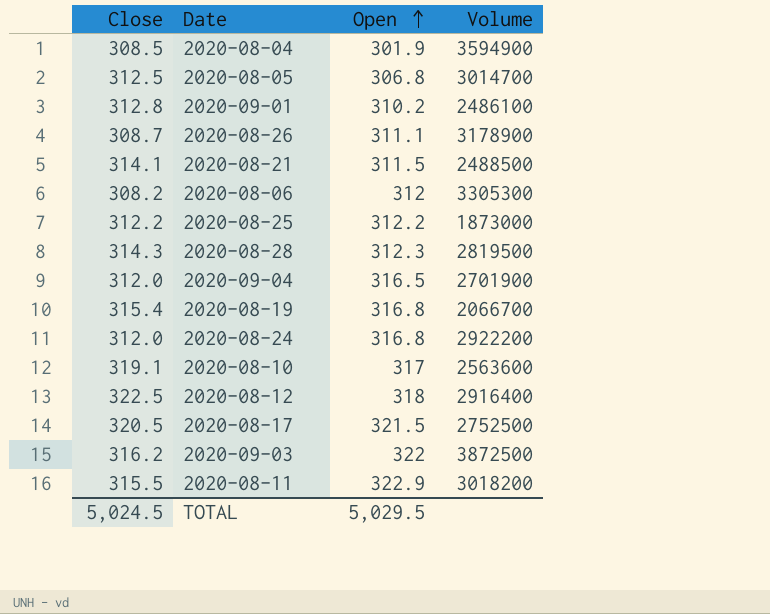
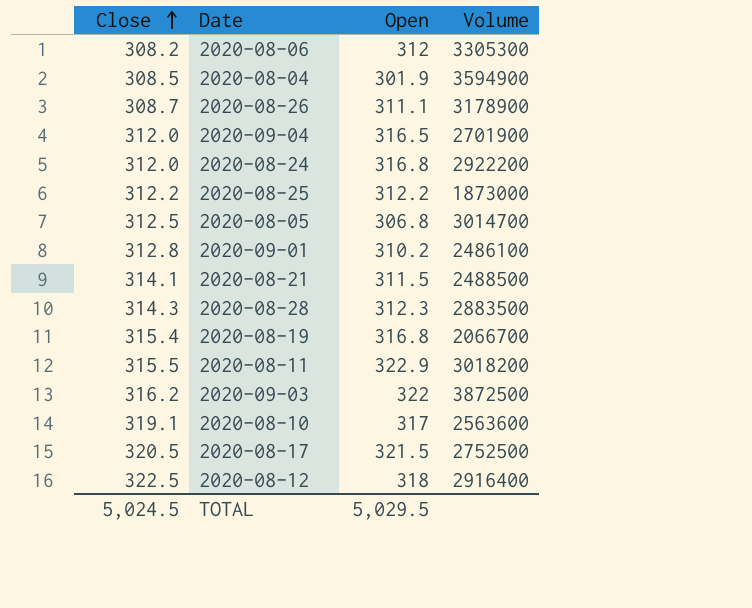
row order: Open ascending -> Close ascending
2020-08-28 | Volume: 2819500 -> 2883500

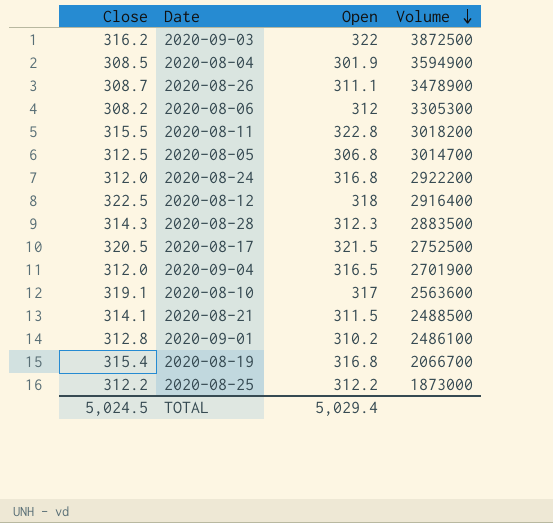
row order: Close ascending -> Volume descending
2020-08-26 | Volume: 3178900 -> 3478900
2020-08-11 | Open: 322.9 -> 322.8
TOTAL | Open: 5,029.5 -> 5,029.4

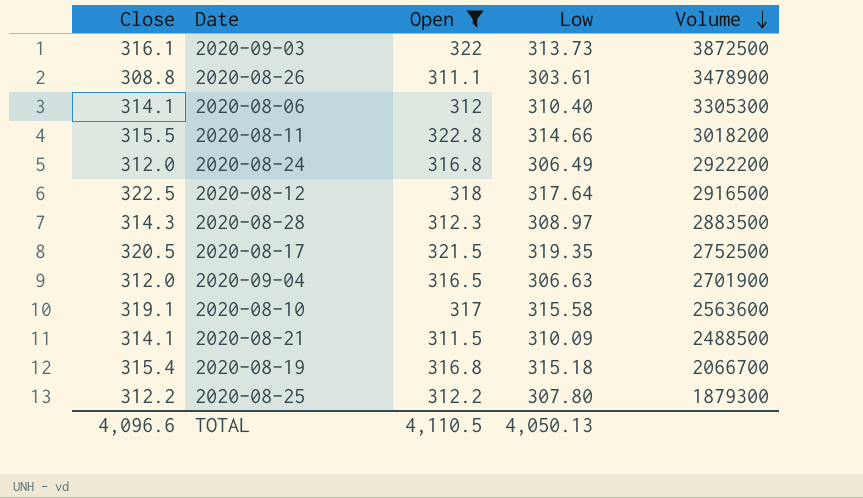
filter: none -> Open >= 311.1
column Low | position: none -> 4
2020-09-03 | Close: 316.2 -> 316.1
2020-08-26 | Close: 308.7 -> 308.8
2020-08-06 | Close: 308.2 -> 314.1
2020-08-12 | Volume: 2916400 -> 2916500
2020-08-25 | Volume: 1873000 -> 1879300
TOTAL | Close: 5,024.5 -> 4,096.6
TOTAL | Open: 5,029.4 -> 4,110.5

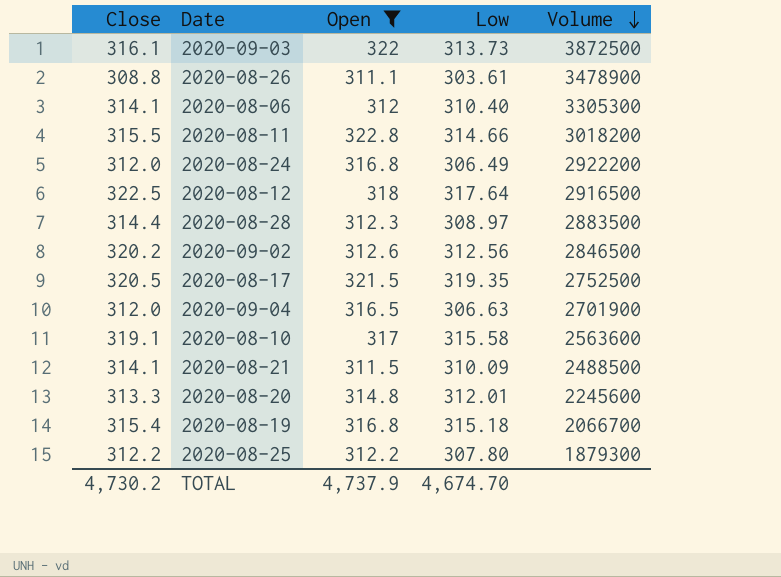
2020-08-28 | Close: 314.3 -> 314.4
row 2020-09-02: none -> 320.2 | 312.6 | 312.56 | 2846500
row 2020-08-20: none -> 313.3 | 314.8 | 312.01 | 2245600
TOTAL | Close: 4,096.6 -> 4,730.2
TOTAL | Open: 4,110.5 -> 4,737.9
TOTAL | Low: 4,050.13 -> 4,674.70

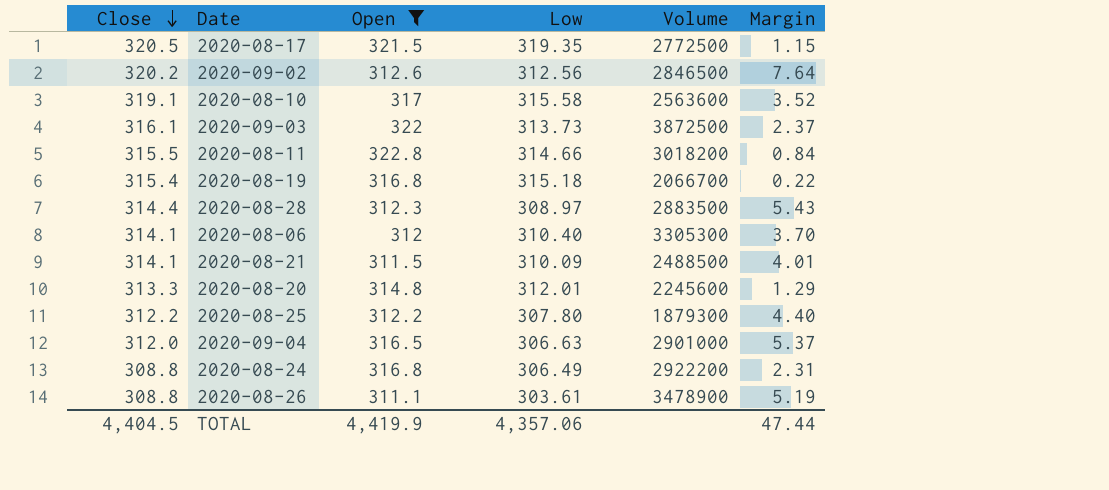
row order: Volume descending -> Close descending
column Margin | formula: none -> [Close] - [Low]
row 2020-08-12: 322.5 | 318 | 317.64 | 2916500 -> none
2020-08-17 | Volume: 2752500 -> 2772500
2020-09-04 | Volume: 2701900 -> 2901000
2020-08-24 | Close: 312.0 -> 308.8
TOTAL | Close: 4,730.2 -> 4,404.5
TOTAL | Open: 4,737.9 -> 4,419.9
TOTAL | Low: 4,674.70 -> 4,357.06

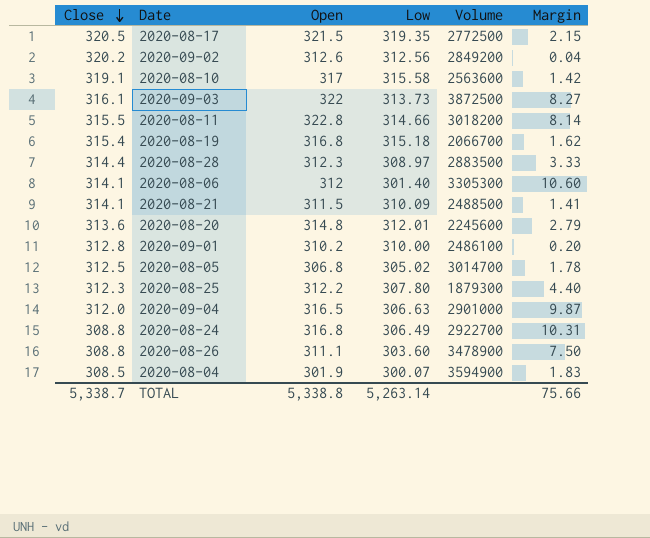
filter: Open >= 311.1 -> none
column Margin | formula: [Close] - [Low] -> [Open] - [Low]
2020-09-02 | Volume: 2846500 -> 2849200
2020-08-06 | Low: 310.40 -> 301.40
2020-08-20 | Close: 313.3 -> 313.6
2020-08-25 | Close: 312.2 -> 312.3
2020-08-24 | Volume: 2922200 -> 2922700
2020-08-26 | Low: 303.61 -> 303.60
TOTAL | Close: 4,404.5 -> 5,338.7
TOTAL | Open: 4,419.9 -> 5,338.8
TOTAL | Low: 4,357.06 -> 5,263.14
TOTAL | Margin: 47.44 -> 75.66

